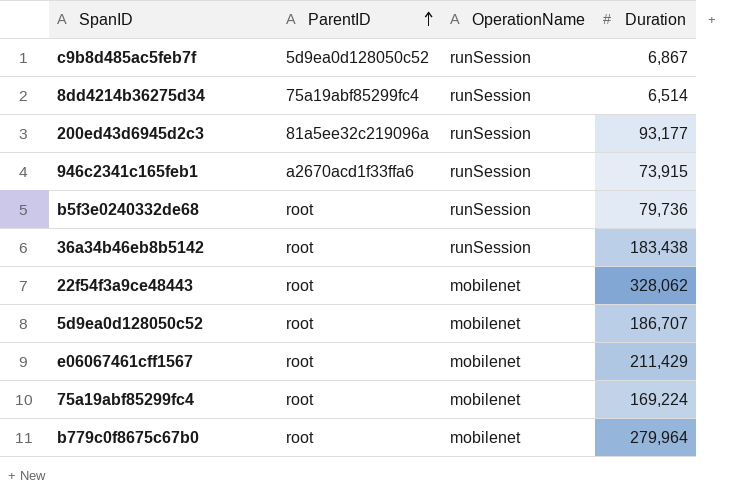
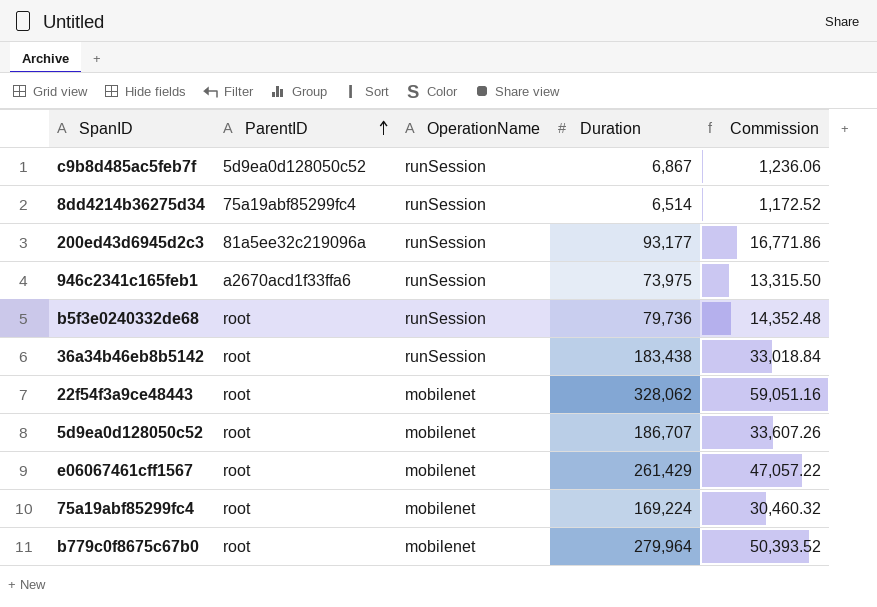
column Commission | formula: none -> [Duration] * 0.18
946c2341c165feb1 | Duration: 73,915 -> 73,975
e06067461cff1567 | Duration: 211,429 -> 261,429

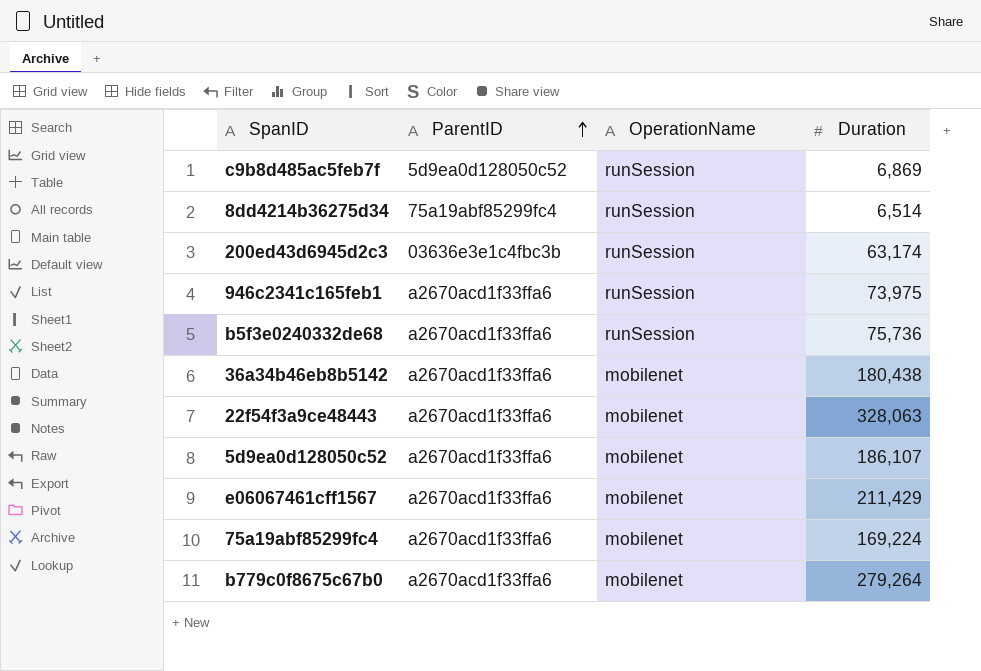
column Commission | formula: [Duration] * 0.18 -> none
c9b8d485ac5feb7f | Duration: 6,867 -> 6,869
200ed43d6945d2c3 | ParentID: 81a5ee32c219096a -> 03636e3e1c4fbc3b
200ed43d6945d2c3 | Duration: 93,177 -> 63,174
b5f3e0240332de68 | ParentID: root -> a2670acd1f33ffa6
b5f3e0240332de68 | Duration: 79,736 -> 75,736
36a34b46eb8b5142 | ParentID: root -> a2670acd1f33ffa6
36a34b46eb8b5142 | OperationName: runSession -> mobilenet
36a34b46eb8b5142 | Duration: 183,438 -> 180,438
22f54f3a9ce48443 | ParentID: root -> a2670acd1f33ffa6
22f54f3a9ce48443 | Duration: 328,062 -> 328,063
5d9ea0d128050c52 | ParentID: root -> a2670acd1f33ffa6
5d9ea0d128050c52 | Duration: 186,707 -> 186,107
e06067461cff1567 | ParentID: root -> a2670acd1f33ffa6
e06067461cff1567 | Duration: 261,429 -> 211,429
75a19abf85299fc4 | ParentID: root -> a2670acd1f33ffa6
b779c0f8675c67b0 | ParentID: root -> a2670acd1f33ffa6
b779c0f8675c67b0 | Duration: 279,964 -> 279,264

